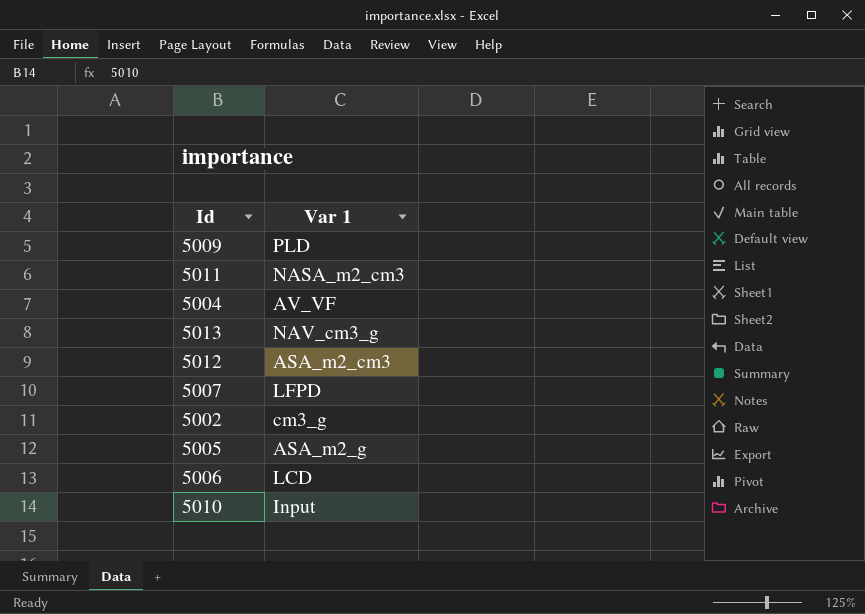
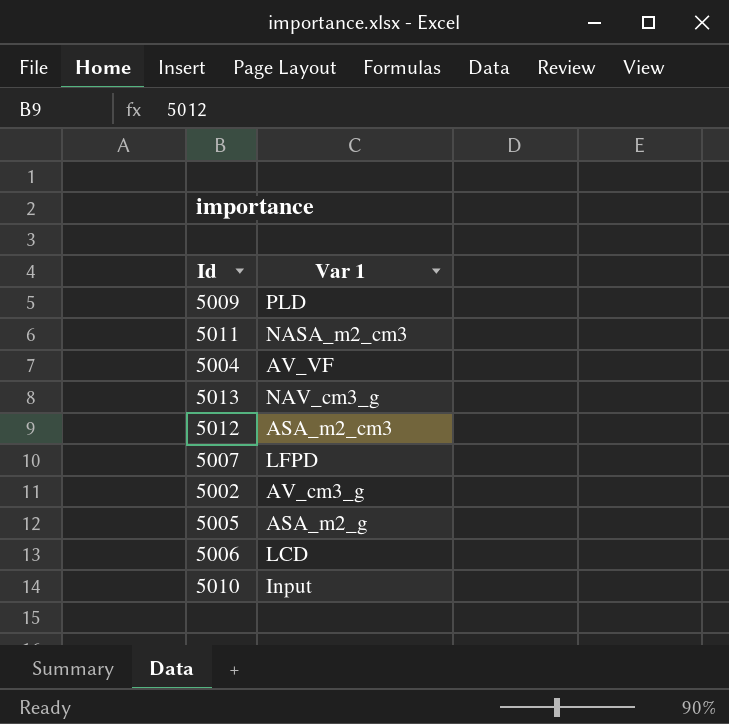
5002 | Var 1: cm3_g -> AV_cm3_g

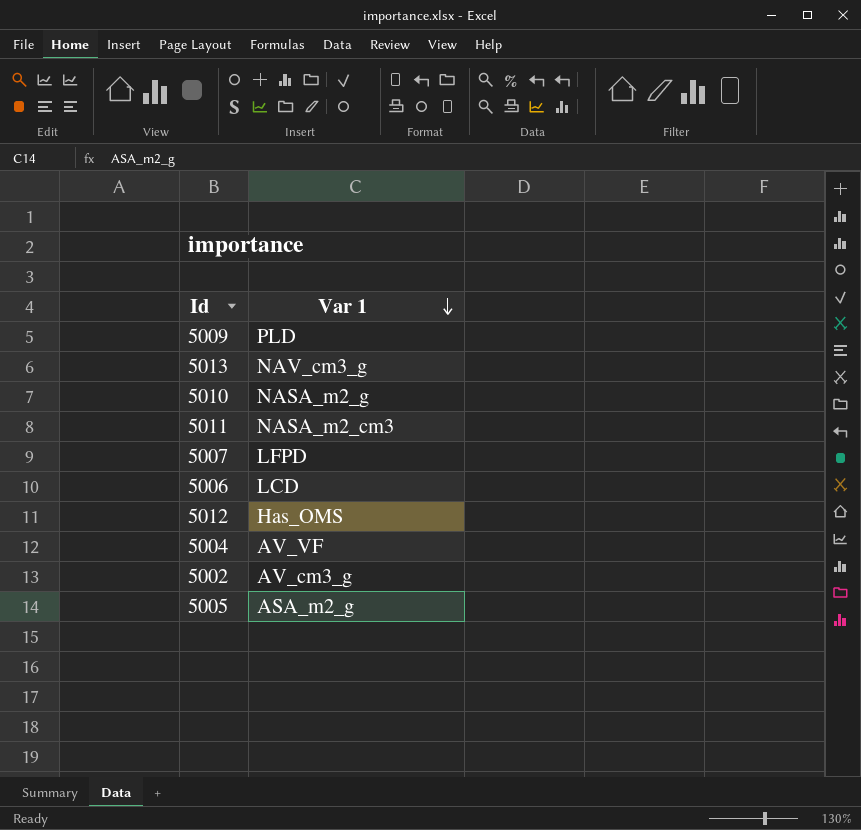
row order: none -> Var 1 descending
5010 | Var 1: Input -> NASA_m2_g
5012 | Var 1: ASA_m2_cm3 -> Has_OMS

